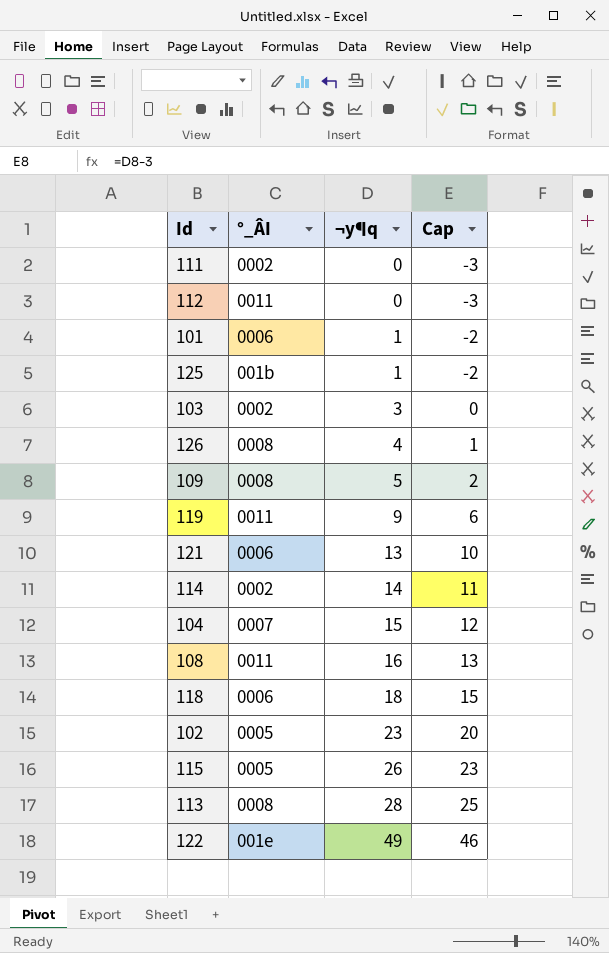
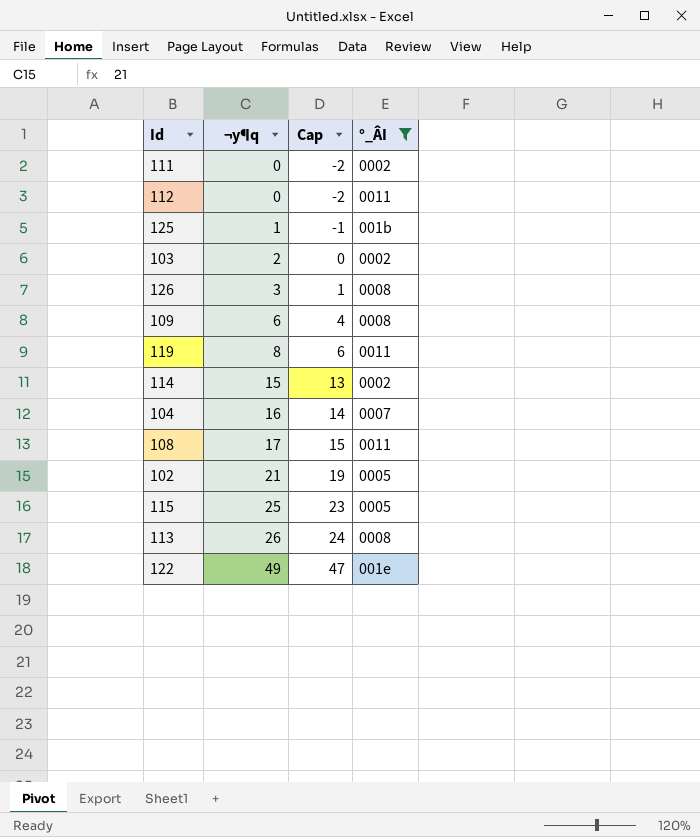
filter: none -> °_ÂI != 0006
column Cap | formula: [¬y¶q] - 3 -> [¬y¶q] - 2
column °_ÂI | position: 2 -> 4
103 | ¬y¶q: 3 -> 2
126 | ¬y¶q: 4 -> 3
109 | ¬y¶q: 5 -> 6
119 | ¬y¶q: 9 -> 8
114 | ¬y¶q: 14 -> 15
104 | ¬y¶q: 15 -> 16
108 | ¬y¶q: 16 -> 17
102 | ¬y¶q: 23 -> 21
115 | ¬y¶q: 26 -> 25
113 | ¬y¶q: 28 -> 26

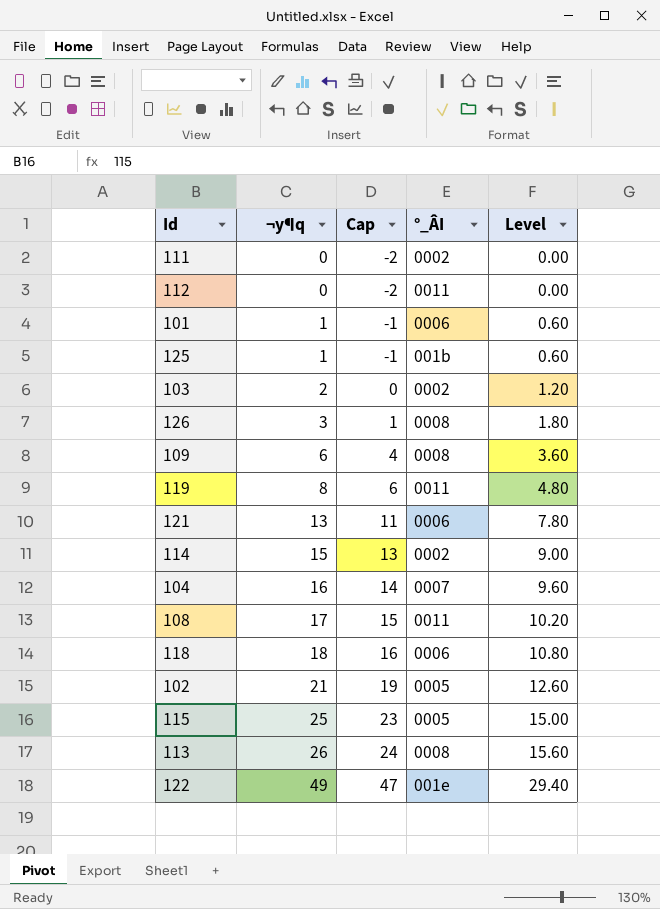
filter: °_ÂI != 0006 -> none
column Level | formula: none -> [¬y¶q] * 0.6

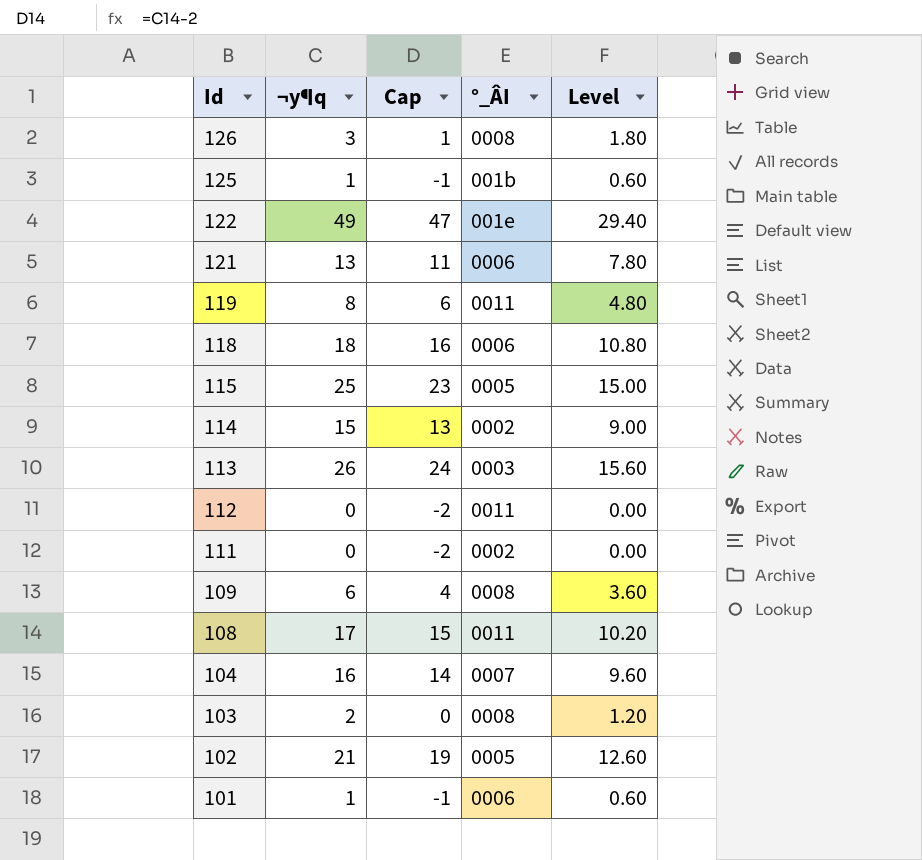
row order: ¬y¶q ascending -> Id descending
113 | °_ÂI: 0008 -> 0003
103 | °_ÂI: 0002 -> 0008

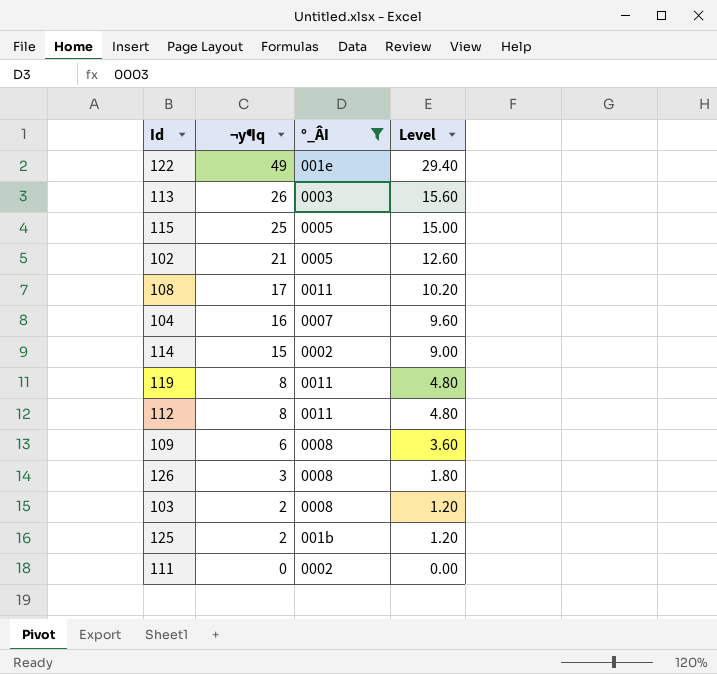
filter: none -> °_ÂI != 0006
row order: Id descending -> ¬y¶q descending
column Cap | formula: [¬y¶q] - 2 -> none
112 | ¬y¶q: 0 -> 8
112 | Level: 0.00 -> 4.80
125 | ¬y¶q: 1 -> 2
125 | Level: 0.60 -> 1.20

